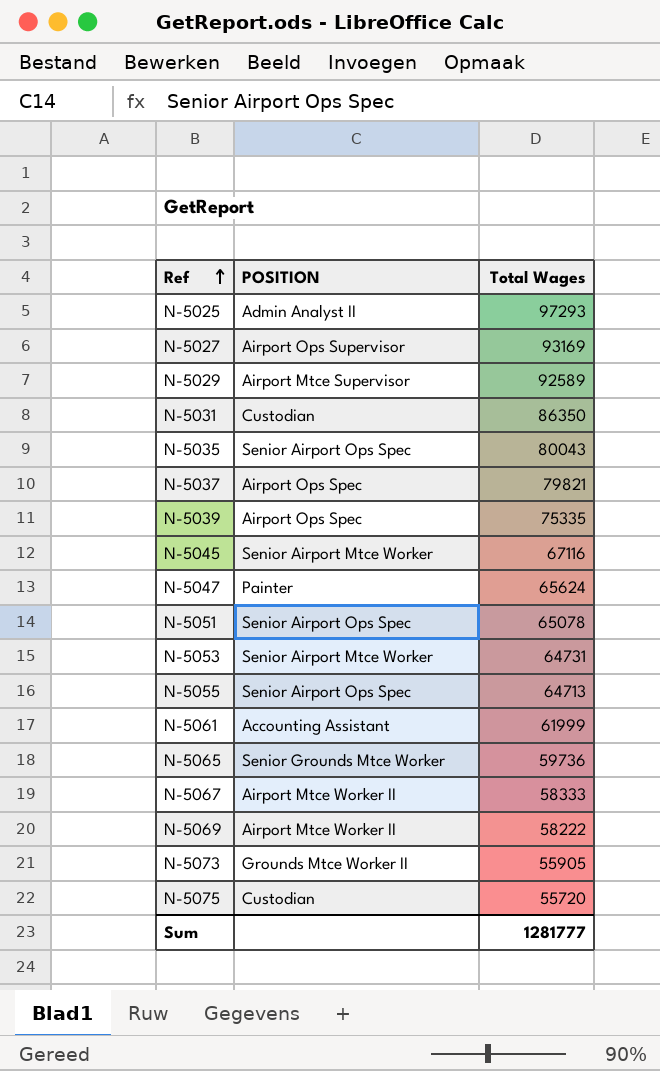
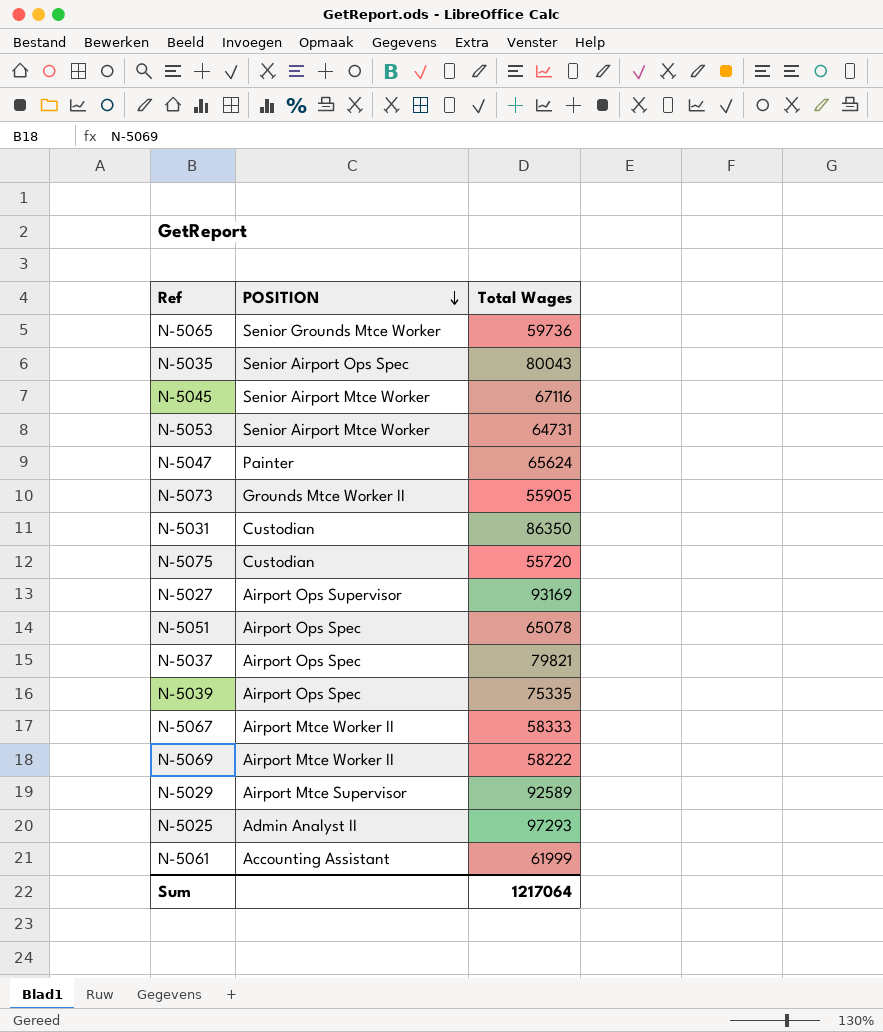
row order: Ref ascending -> POSITION descending
row N-5055: Senior Airport Ops Spec | 64713 -> none
N-5051 | POSITION: Senior Airport Ops Spec -> Airport Ops Spec
Sum | Total Wages: 1281777 -> 1217064

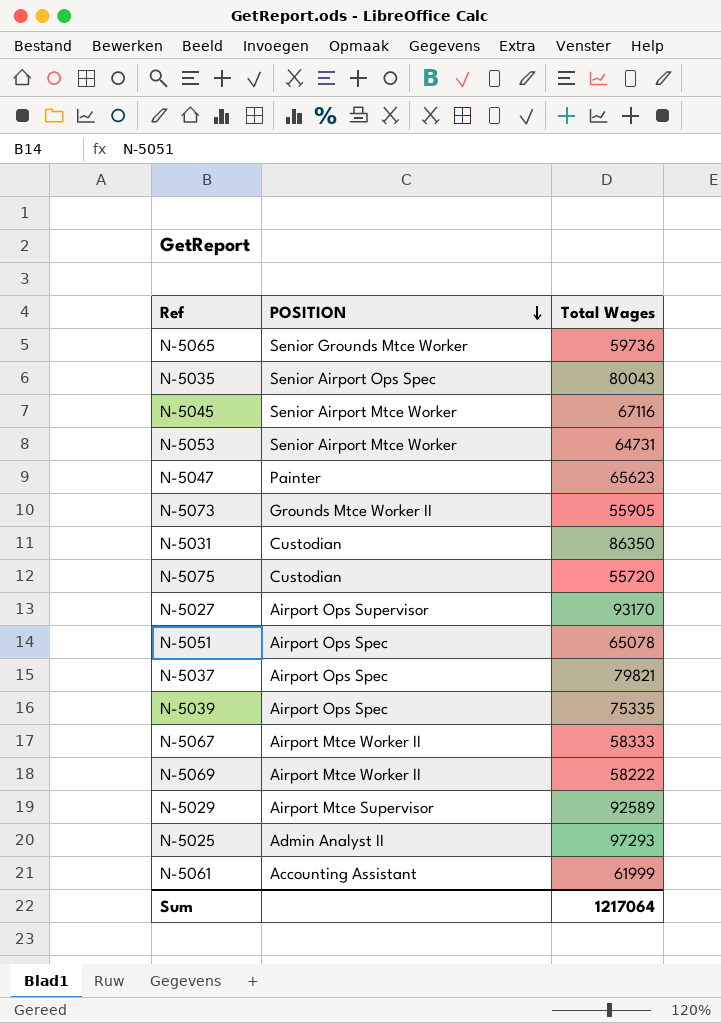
N-5047 | Total Wages: 65624 -> 65623
N-5027 | Total Wages: 93169 -> 93170

